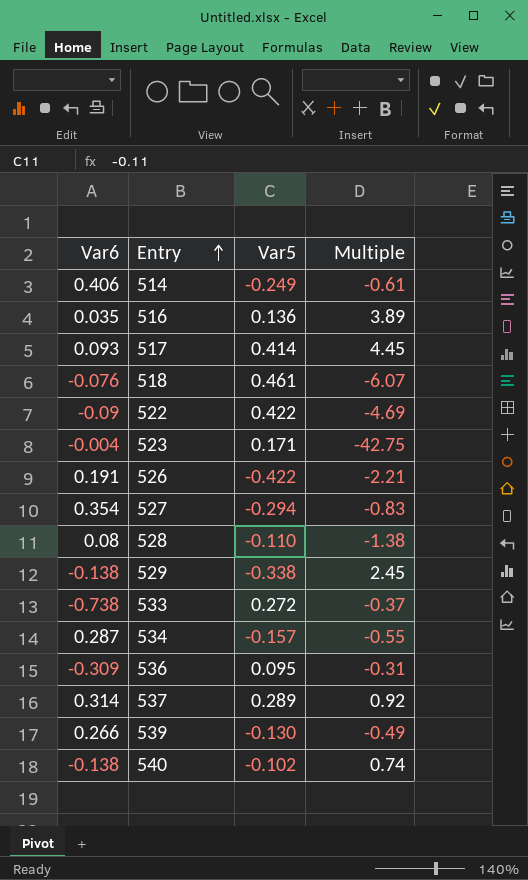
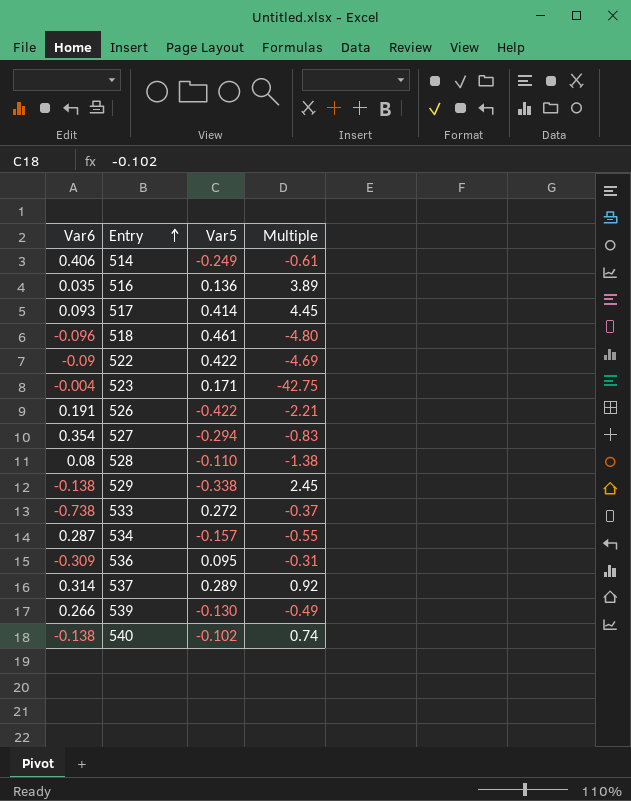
518 | Var6: -0.076 -> -0.096
518 | Multiple: -6.07 -> -4.80

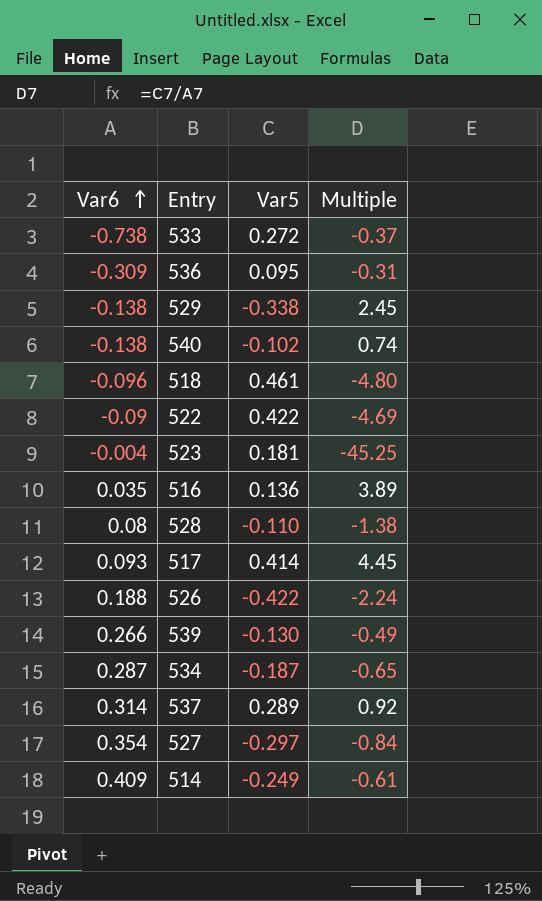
row order: Entry ascending -> Var6 ascending
523 | Var5: 0.171 -> 0.181
523 | Multiple: -42.75 -> -45.25
526 | Var6: 0.191 -> 0.188
526 | Multiple: -2.21 -> -2.24
534 | Var5: -0.157 -> -0.187
534 | Multiple: -0.55 -> -0.65
527 | Var5: -0.294 -> -0.297
527 | Multiple: -0.83 -> -0.84
514 | Var6: 0.406 -> 0.409

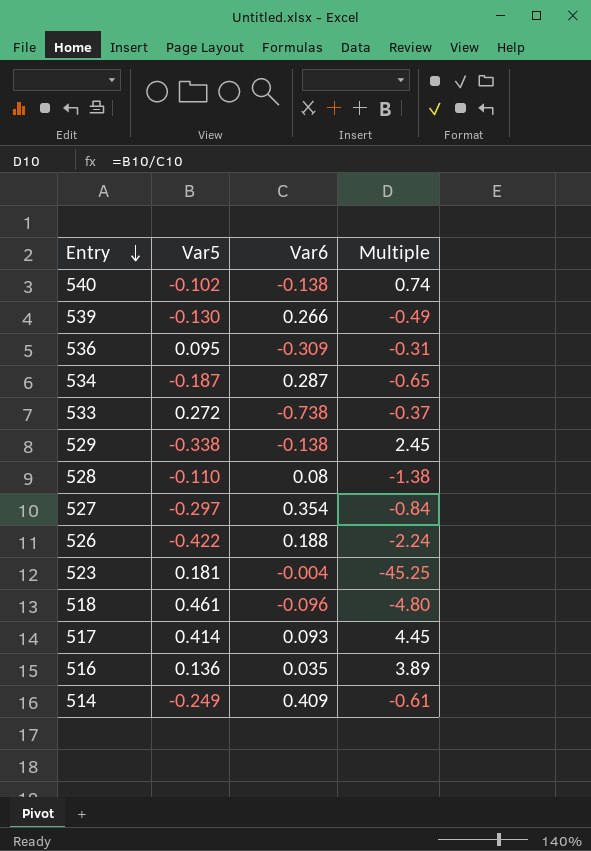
row order: Var6 ascending -> Entry descending
column Var6 | position: 1 -> 3
row 522: -0.09 | 0.422 | -4.69 -> none
row 537: 0.314 | 0.289 | 0.92 -> none

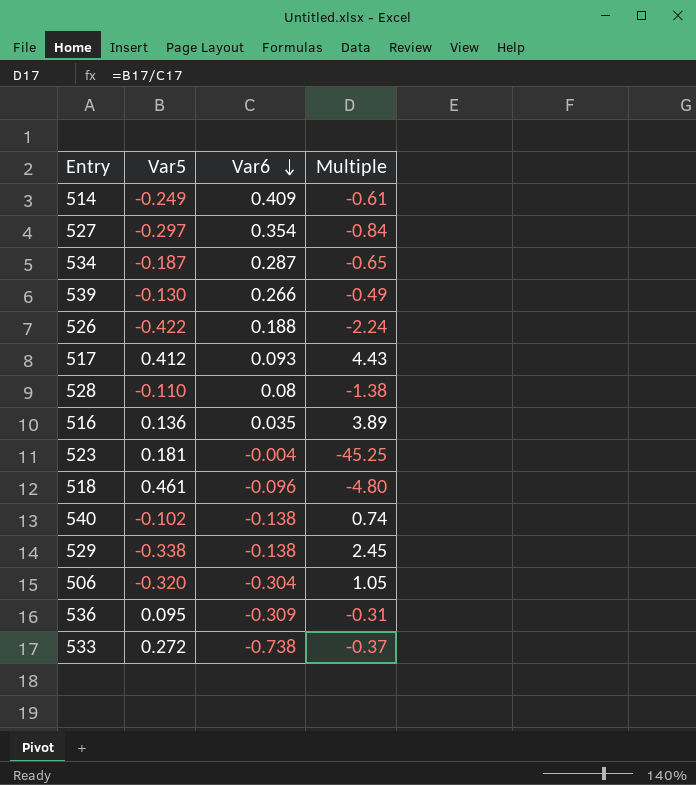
row order: Entry descending -> Var6 descending
517 | Var5: 0.414 -> 0.412
517 | Multiple: 4.45 -> 4.43
row 506: none -> -0.320 | -0.304 | 1.05

